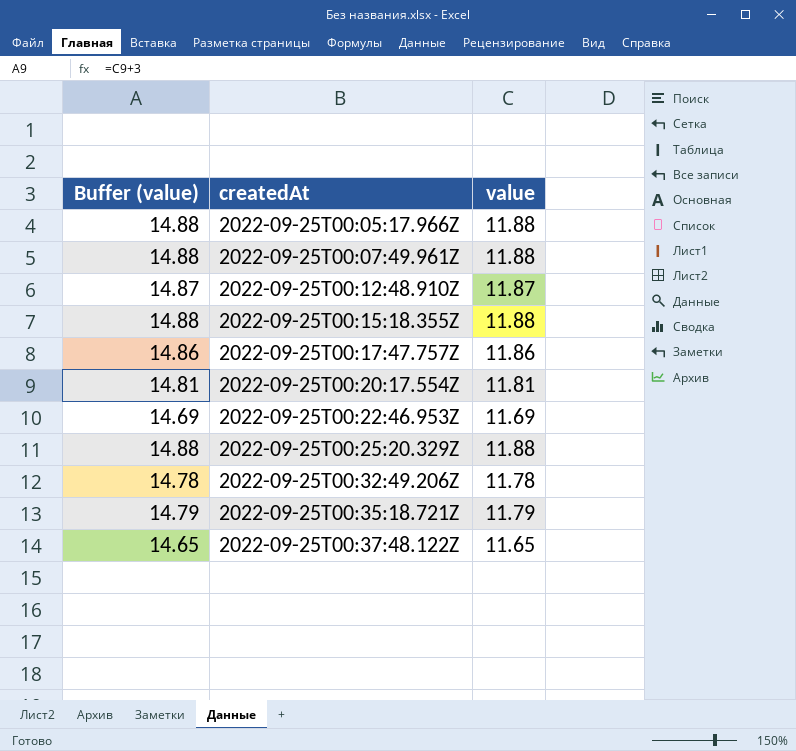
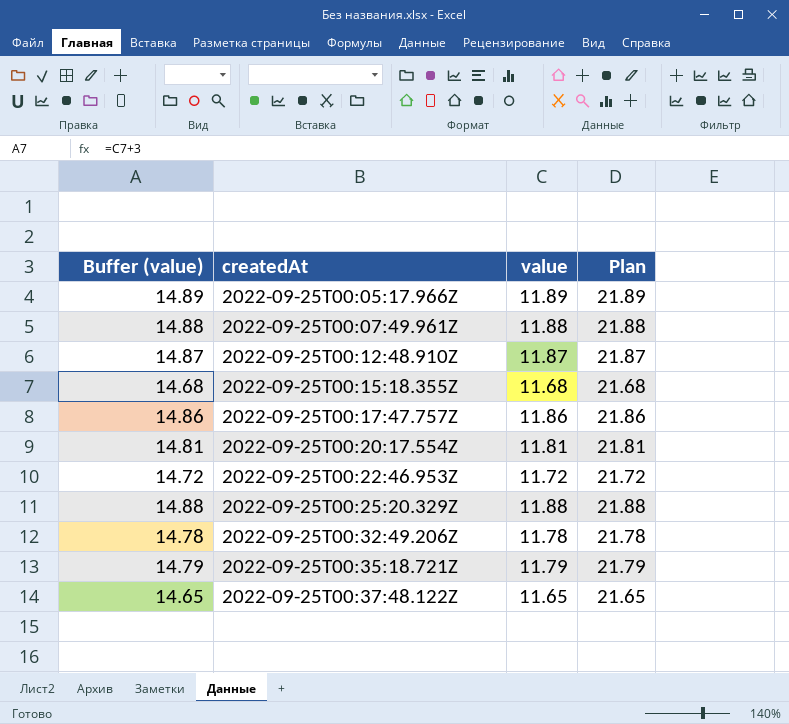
column Plan | formula: none -> [value] + 10
2022-09-25T00:05:17.966Z | Buffer (value): 14.88 -> 14.89
2022-09-25T00:05:17.966Z | value: 11.88 -> 11.89
2022-09-25T00:15:18.355Z | Buffer (value): 14.88 -> 14.68
2022-09-25T00:15:18.355Z | value: 11.88 -> 11.68
2022-09-25T00:22:46.953Z | Buffer (value): 14.69 -> 14.72
2022-09-25T00:22:46.953Z | value: 11.69 -> 11.72

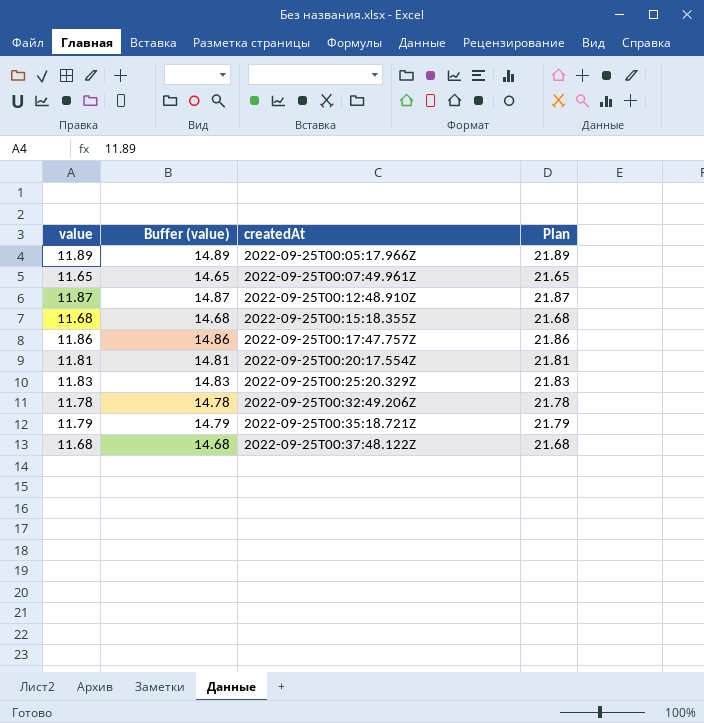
column value | position: 3 -> 1
row 2022-09-25T00:22:46.953Z: 14.72 | 11.72 | 21.72 -> none
2022-09-25T00:07:49.961Z | value: 11.88 -> 11.65
2022-09-25T00:07:49.961Z | Buffer (value): 14.88 -> 14.65
2022-09-25T00:07:49.961Z | Plan: 21.88 -> 21.65
2022-09-25T00:25:20.329Z | value: 11.88 -> 11.83
2022-09-25T00:25:20.329Z | Buffer (value): 14.88 -> 14.83
2022-09-25T00:25:20.329Z | Plan: 21.88 -> 21.83
2022-09-25T00:37:48.122Z | value: 11.65 -> 11.68
2022-09-25T00:37:48.122Z | Buffer (value): 14.65 -> 14.68
2022-09-25T00:37:48.122Z | Plan: 21.65 -> 21.68

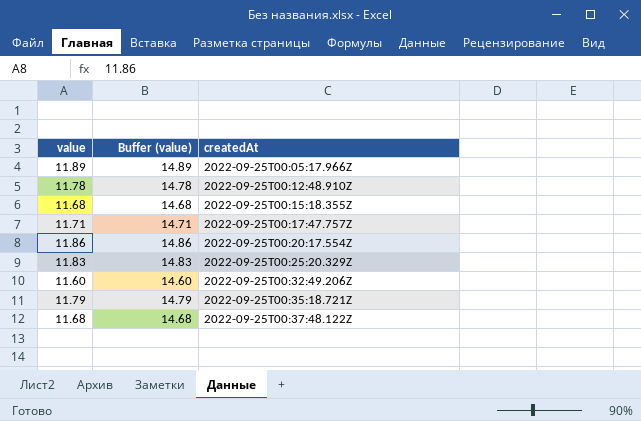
column Plan | formula: [value] + 10 -> none
row 2022-09-25T00:07:49.961Z: 11.65 | 14.65 | 21.65 -> none
2022-09-25T00:12:48.910Z | value: 11.87 -> 11.78
2022-09-25T00:12:48.910Z | Buffer (value): 14.87 -> 14.78
2022-09-25T00:17:47.757Z | value: 11.86 -> 11.71
2022-09-25T00:17:47.757Z | Buffer (value): 14.86 -> 14.71
2022-09-25T00:20:17.554Z | value: 11.81 -> 11.86
2022-09-25T00:20:17.554Z | Buffer (value): 14.81 -> 14.86
2022-09-25T00:32:49.206Z | value: 11.78 -> 11.60
2022-09-25T00:32:49.206Z | Buffer (value): 14.78 -> 14.60

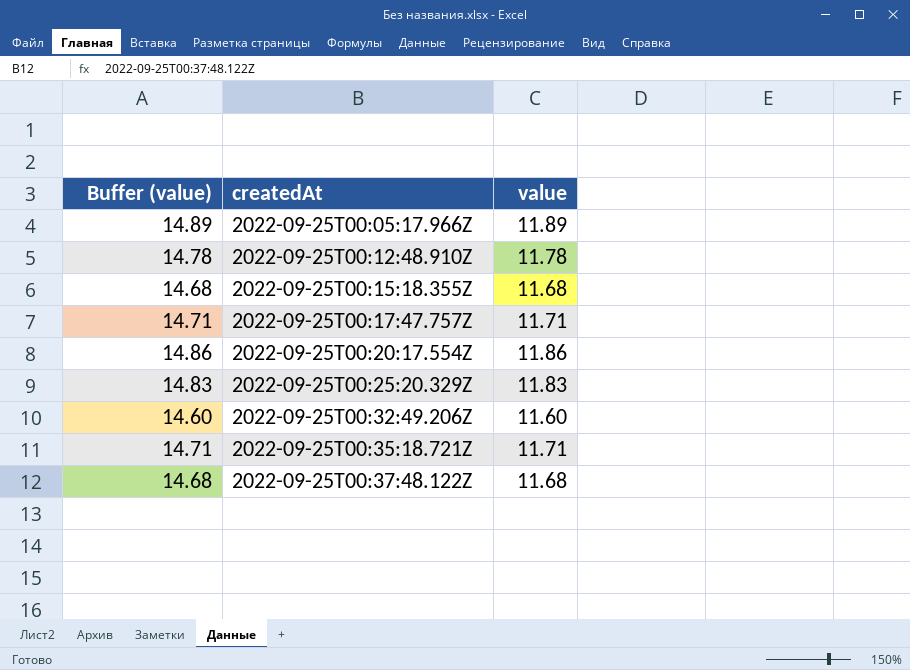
column value | position: 1 -> 3
2022-09-25T00:35:18.721Z | Buffer (value): 14.79 -> 14.71
2022-09-25T00:35:18.721Z | value: 11.79 -> 11.71

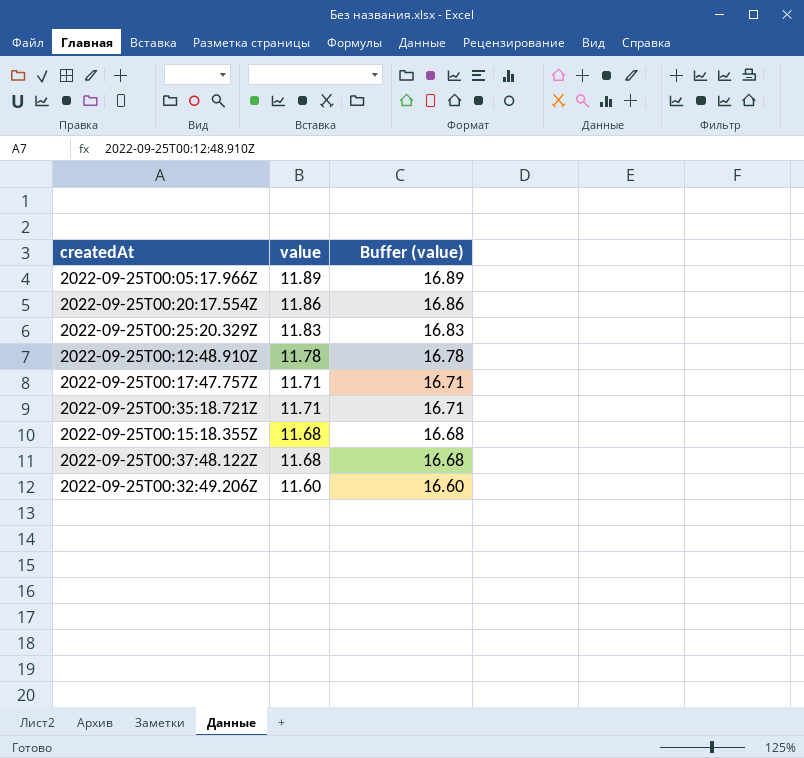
row order: createdAt ascending -> value descending
column Buffer (value) | formula: [value] + 3 -> [value] + 5
column Buffer (value) | position: 1 -> 3

